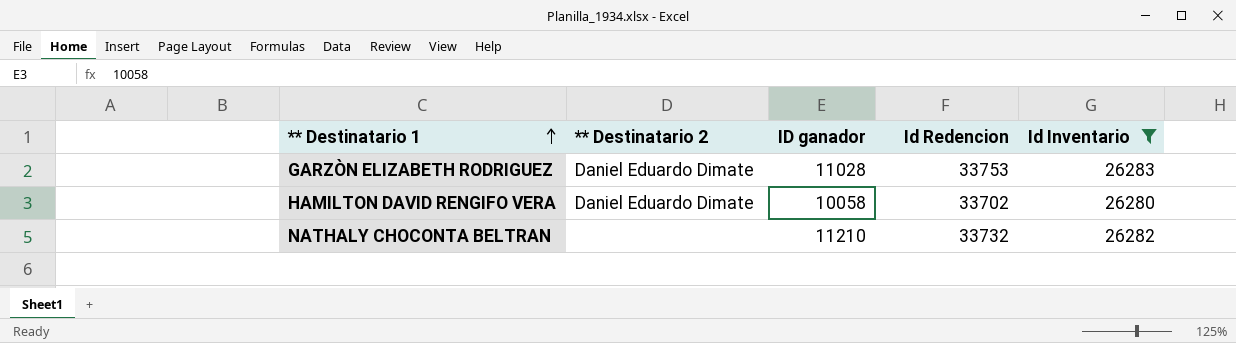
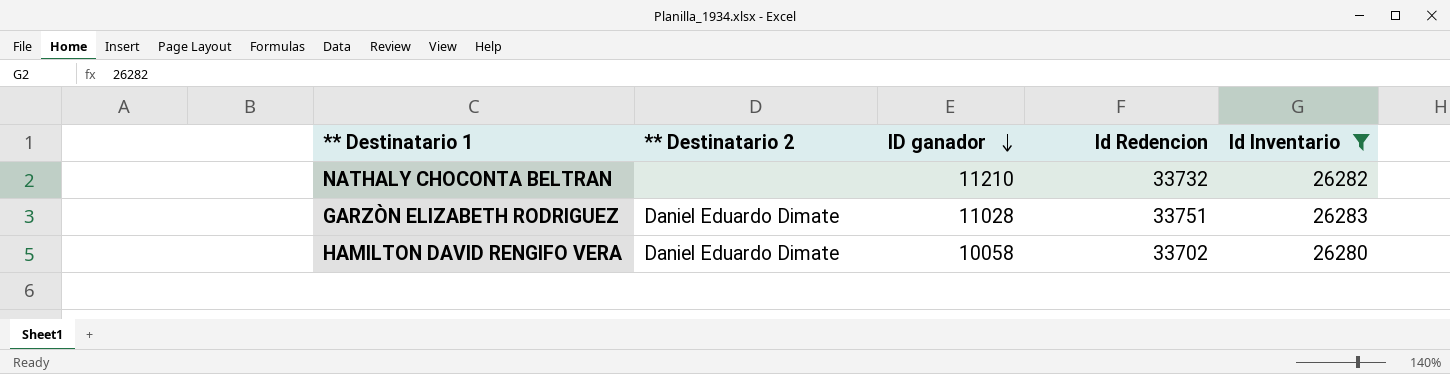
row order: ** Destinatario 1 ascending -> ID ganador descending
GARZÒN ELIZABETH RODRIGUEZ | Id Redencion: 33753 -> 33751

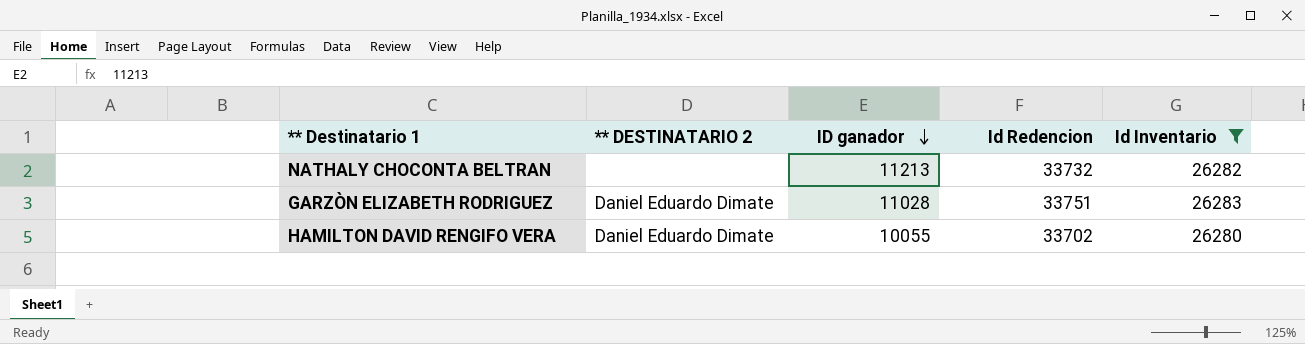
column name: ** Destinatario 2 -> ** DESTINATARIO 2
NATHALY CHOCONTA BELTRAN | ID ganador: 11210 -> 11213
HAMILTON DAVID RENGIFO VERA | ID ganador: 10058 -> 10055

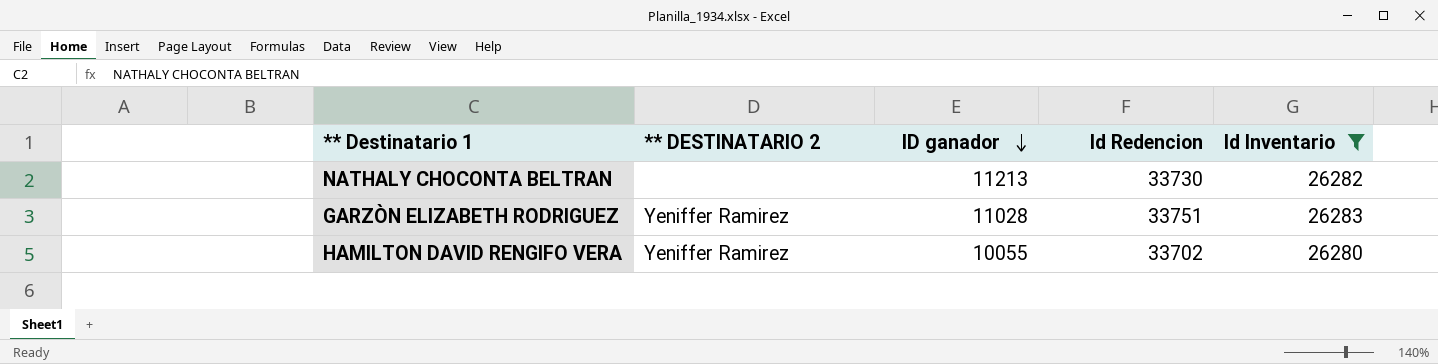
NATHALY CHOCONTA BELTRAN | Id Redencion: 33732 -> 33730
GARZÒN ELIZABETH RODRIGUEZ | ** DESTINATARIO 2: Daniel Eduardo Dimate -> Yeniffer Ramirez
HAMILTON DAVID RENGIFO VERA | ** DESTINATARIO 2: Daniel Eduardo Dimate -> Yeniffer Ramirez

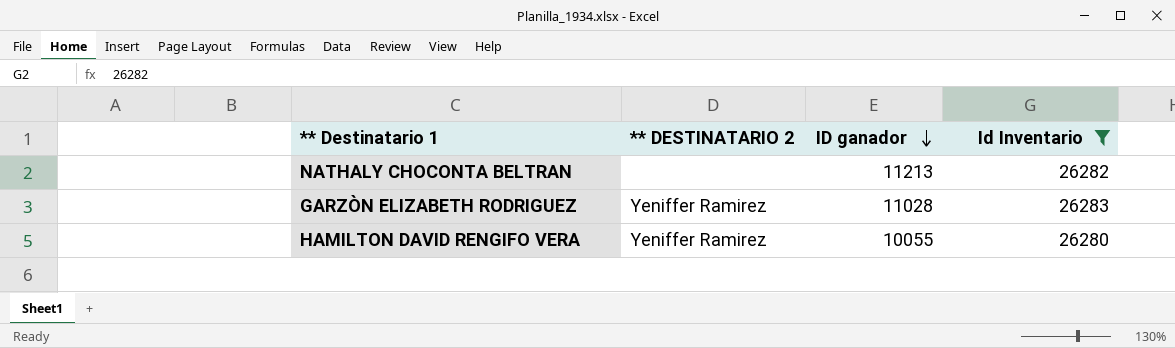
column Id Redencion | position: 4 -> none

